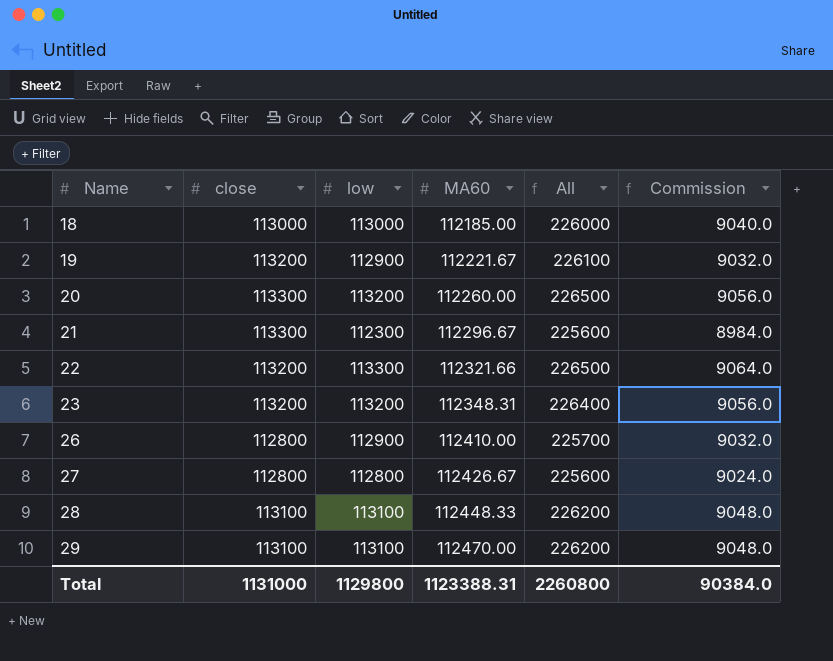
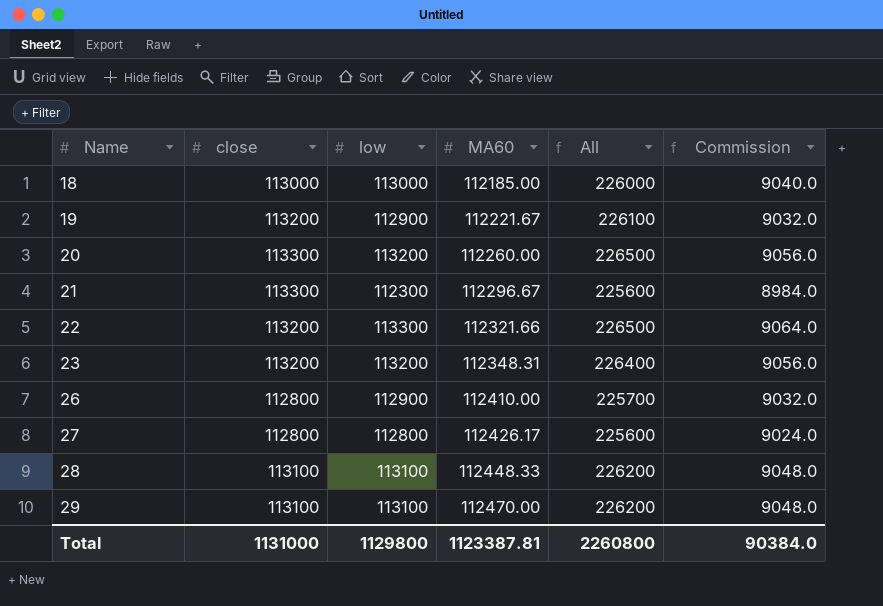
27 | MA60: 112426.67 -> 112426.17
Total | MA60: 1123388.31 -> 1123387.81

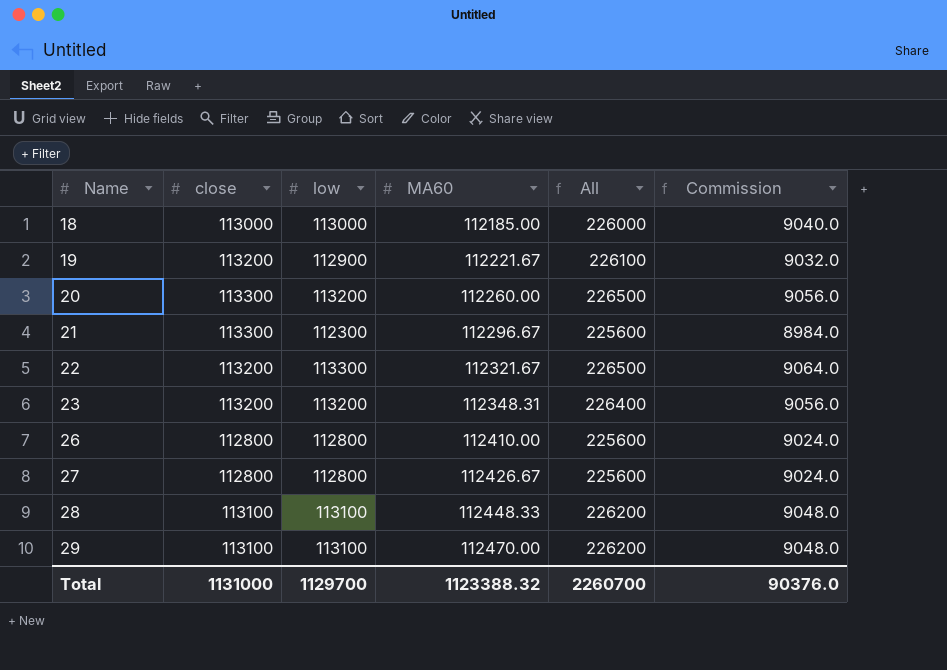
22 | MA60: 112321.66 -> 112321.67
26 | low: 112900 -> 112800
26 | All: 225700 -> 225600
26 | Commission: 9032.0 -> 9024.0
27 | MA60: 112426.17 -> 112426.67
Total | low: 1129800 -> 1129700
Total | MA60: 1123387.81 -> 1123388.32
Total | All: 2260800 -> 2260700
Total | Commission: 90384.0 -> 90376.0

